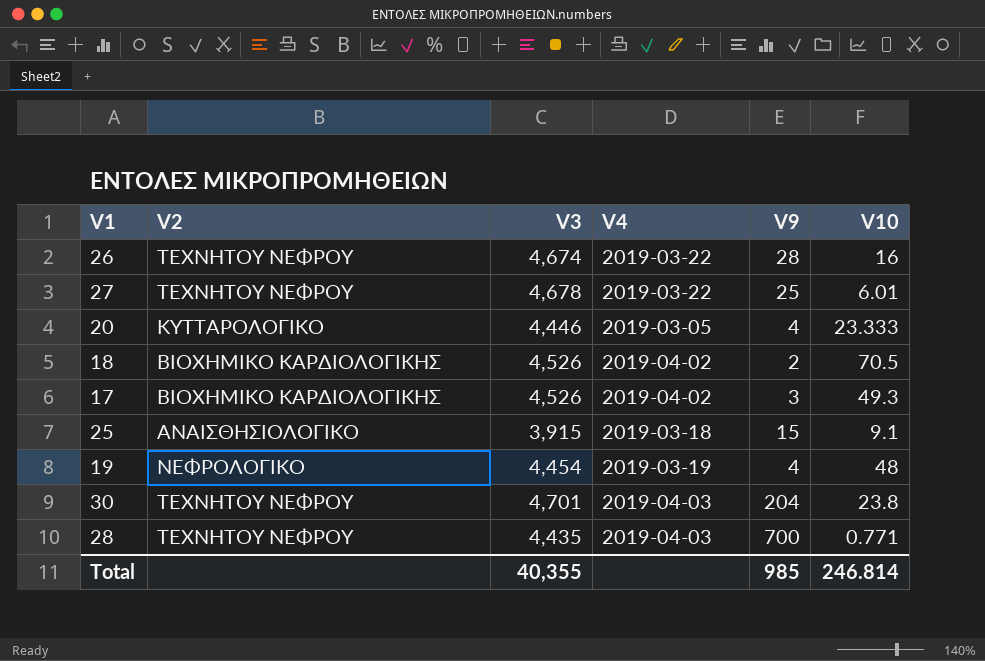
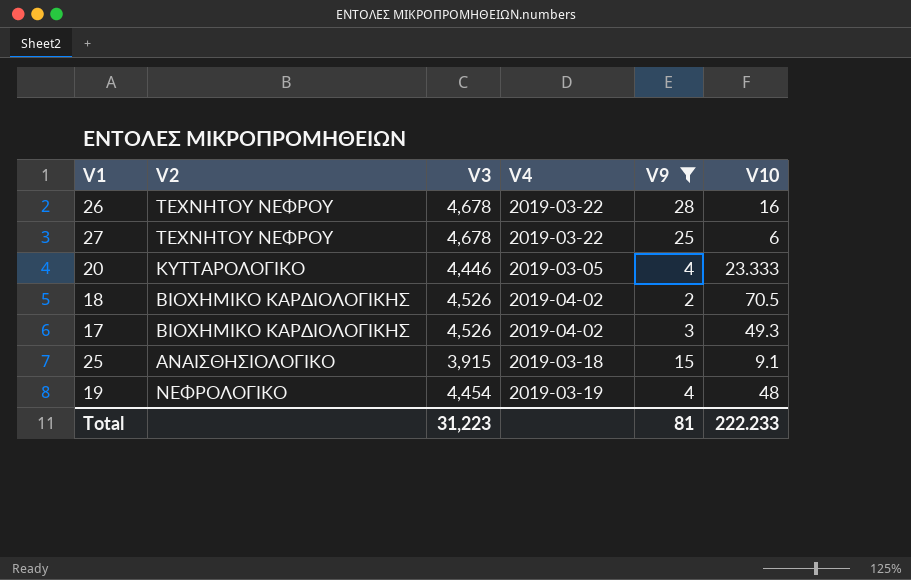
filter: none -> V9 <= 28
26 | V3: 4,674 -> 4,678
27 | V10: 6.01 -> 6
Total | V3: 40,355 -> 31,223
Total | V9: 985 -> 81
Total | V10: 246.814 -> 222.233

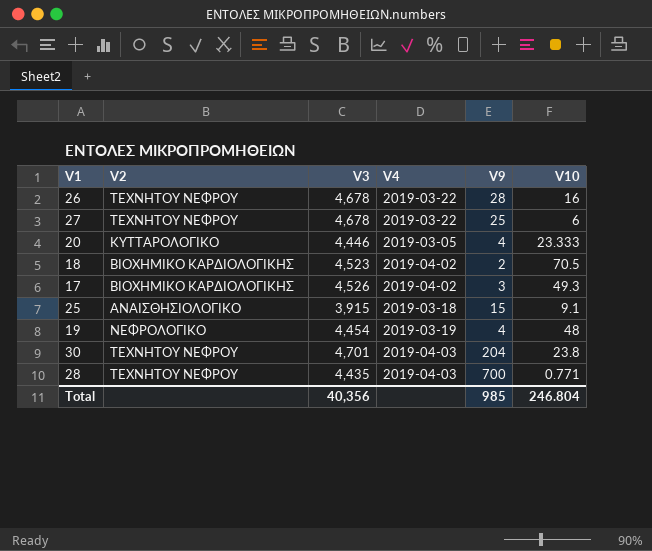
filter: V9 <= 28 -> none
18 | V3: 4,526 -> 4,523
Total | V3: 31,223 -> 40,356
Total | V9: 81 -> 985
Total | V10: 222.233 -> 246.804

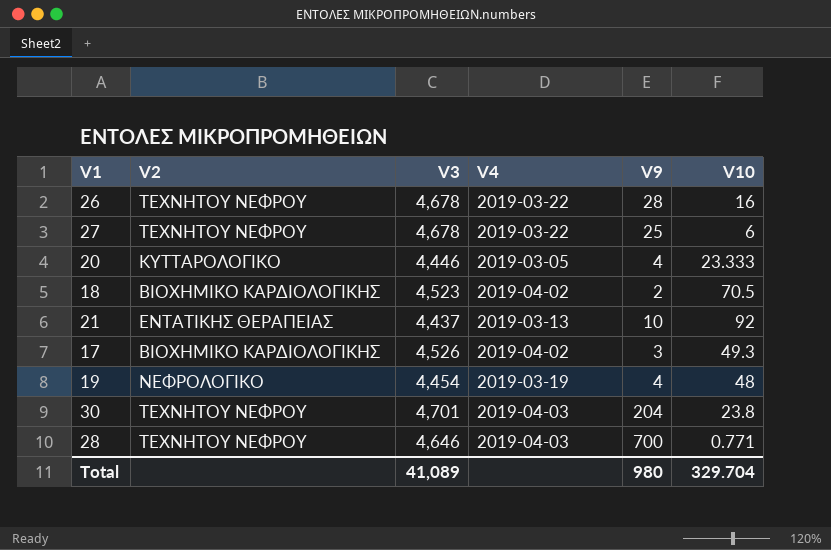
row 25: ΑΝΑΙΣΘΗΣΙΟΛΟΓΙΚΟ | 3,915 | 2019-03-18 | 15 | 9.1 -> none
row 21: none -> ΕΝΤΑΤΙΚΗΣ ΘΕΡΑΠΕΙΑΣ | 4,437 | 2019-03-13 | 10 | 92
28 | V3: 4,435 -> 4,646
Total | V3: 40,356 -> 41,089
Total | V9: 985 -> 980
Total | V10: 246.804 -> 329.704

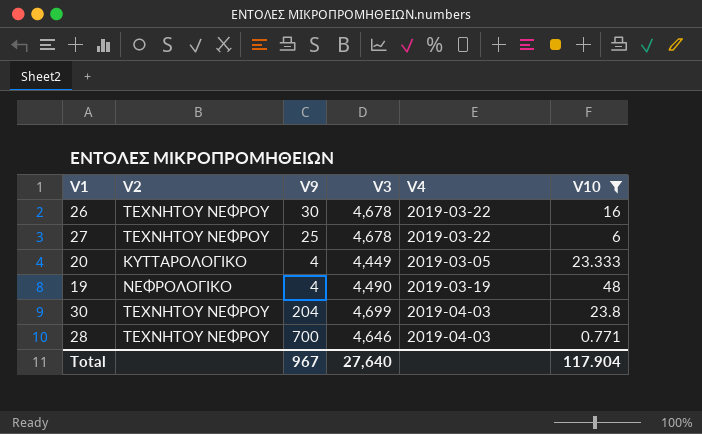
filter: none -> V10 <= 48
column V9 | position: 5 -> 3
26 | V9: 28 -> 30
20 | V3: 4,446 -> 4,449
19 | V3: 4,454 -> 4,490
30 | V3: 4,701 -> 4,699
Total | V9: 980 -> 967
Total | V3: 41,089 -> 27,640
Total | V10: 329.704 -> 117.904

